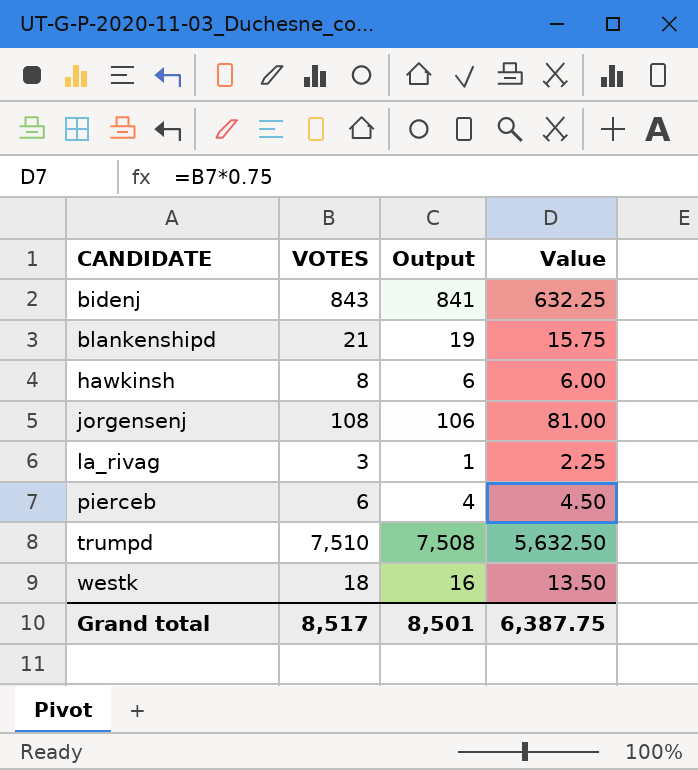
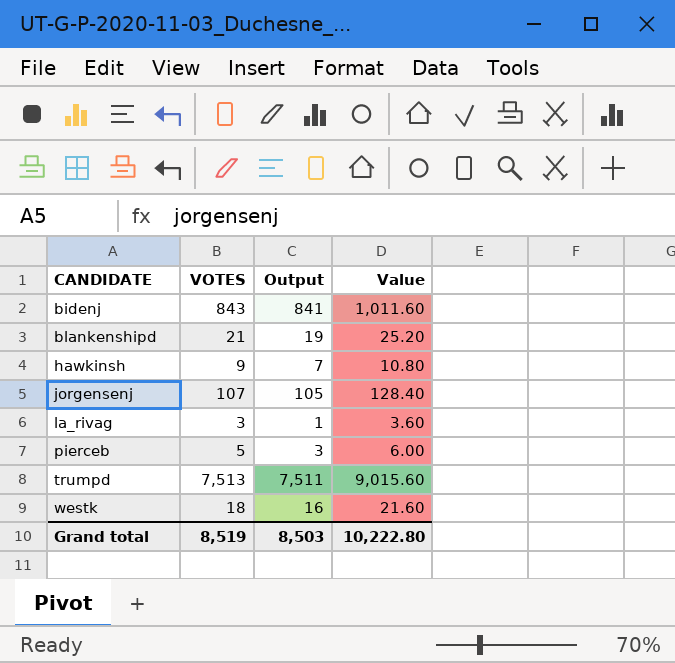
column Value | formula: [VOTES] * 0.75 -> [VOTES] * 1.2
hawkinsh | VOTES: 8 -> 9
hawkinsh | Output: 6 -> 7
jorgensenj | VOTES: 108 -> 107
jorgensenj | Output: 106 -> 105
pierceb | VOTES: 6 -> 5
pierceb | Output: 4 -> 3
trumpd | VOTES: 7,510 -> 7,513
trumpd | Output: 7,508 -> 7,511
Grand total | VOTES: 8,517 -> 8,519
Grand total | Output: 8,501 -> 8,503
Grand total | Value: 6,387.75 -> 10,222.80

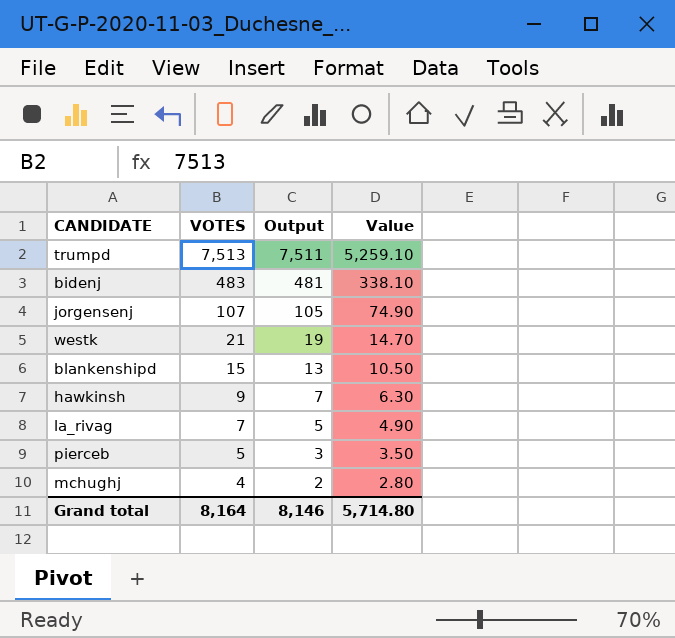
row order: CANDIDATE ascending -> VOTES descending
column Value | formula: [VOTES] * 1.2 -> [VOTES] * 0.7
bidenj | VOTES: 843 -> 483
bidenj | Output: 841 -> 481
westk | VOTES: 18 -> 21
westk | Output: 16 -> 19
blankenshipd | VOTES: 21 -> 15
blankenshipd | Output: 19 -> 13
la_rivag | VOTES: 3 -> 7
la_rivag | Output: 1 -> 5
row mchughj: none -> 4 | 2 | 2.80
Grand total | VOTES: 8,519 -> 8,164
Grand total | Output: 8,503 -> 8,146
Grand total | Value: 10,222.80 -> 5,714.80

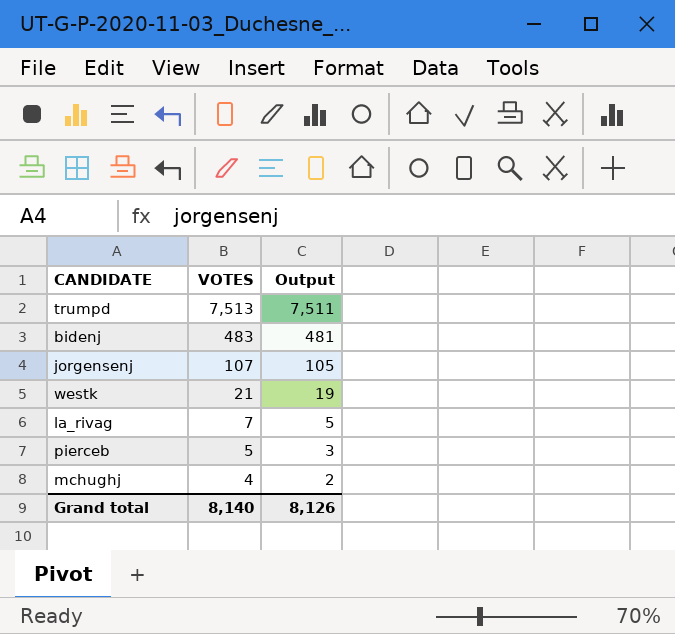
column Value | formula: [VOTES] * 0.7 -> none
row blankenshipd: 15 | 13 | 10.50 -> none
row hawkinsh: 9 | 7 | 6.30 -> none
Grand total | VOTES: 8,164 -> 8,140
Grand total | Output: 8,146 -> 8,126

